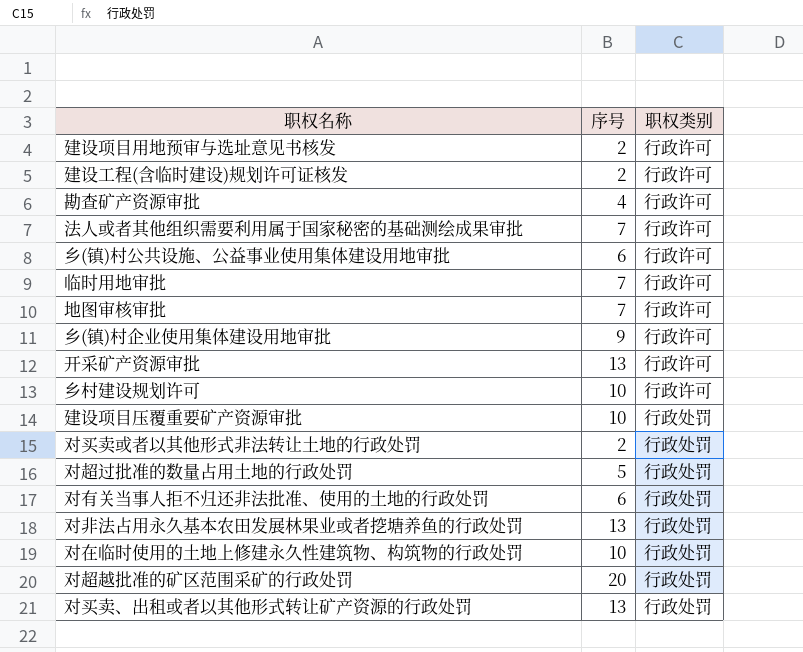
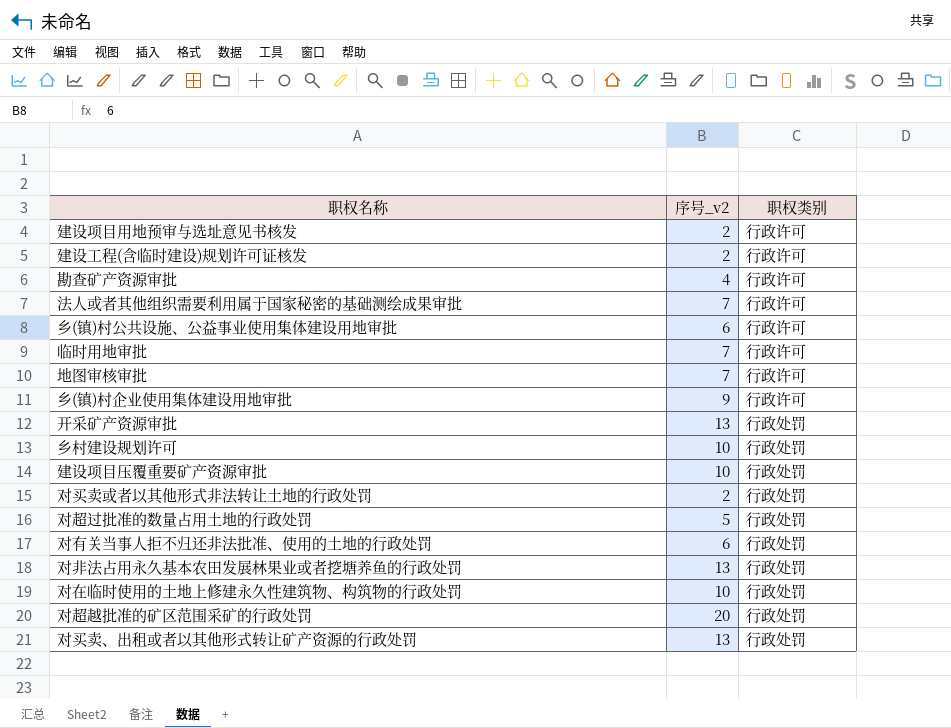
column name: 序号 -> 序号_v2
开采矿产资源审批 | 职权类别: 行政许可 -> 行政处罚
乡村建设规划许可 | 职权类别: 行政许可 -> 行政处罚

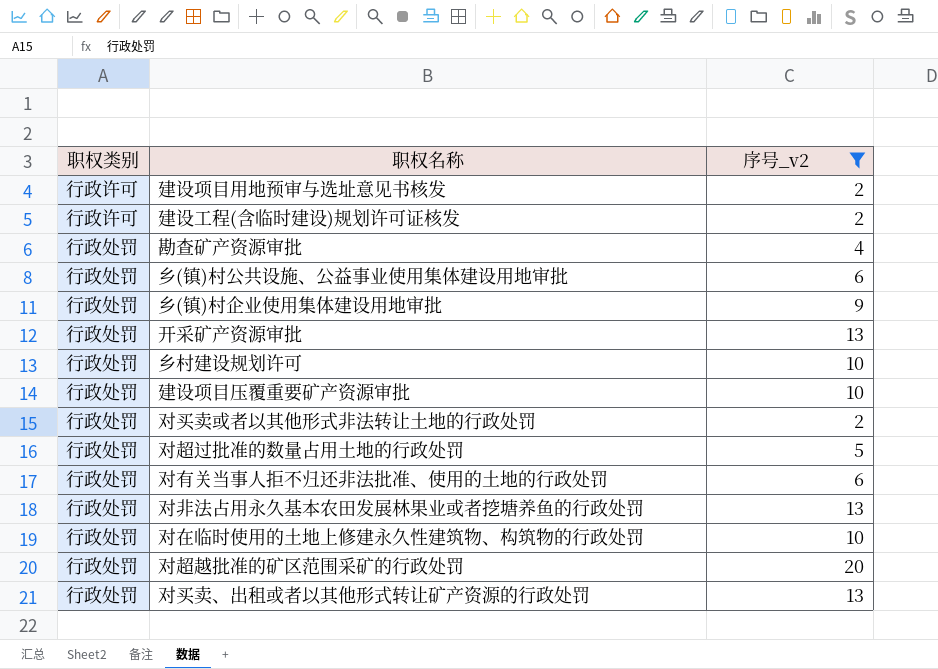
filter: none -> 序号_v2 != 7
column 职权类别 | position: 3 -> 1
勘查矿产资源审批 | 职权类别: 行政许可 -> 行政处罚
乡(镇)村公共设施、公益事业使用集体建设用地审批 | 职权类别: 行政许可 -> 行政处罚
乡(镇)村企业使用集体建设用地审批 | 职权类别: 行政许可 -> 行政处罚

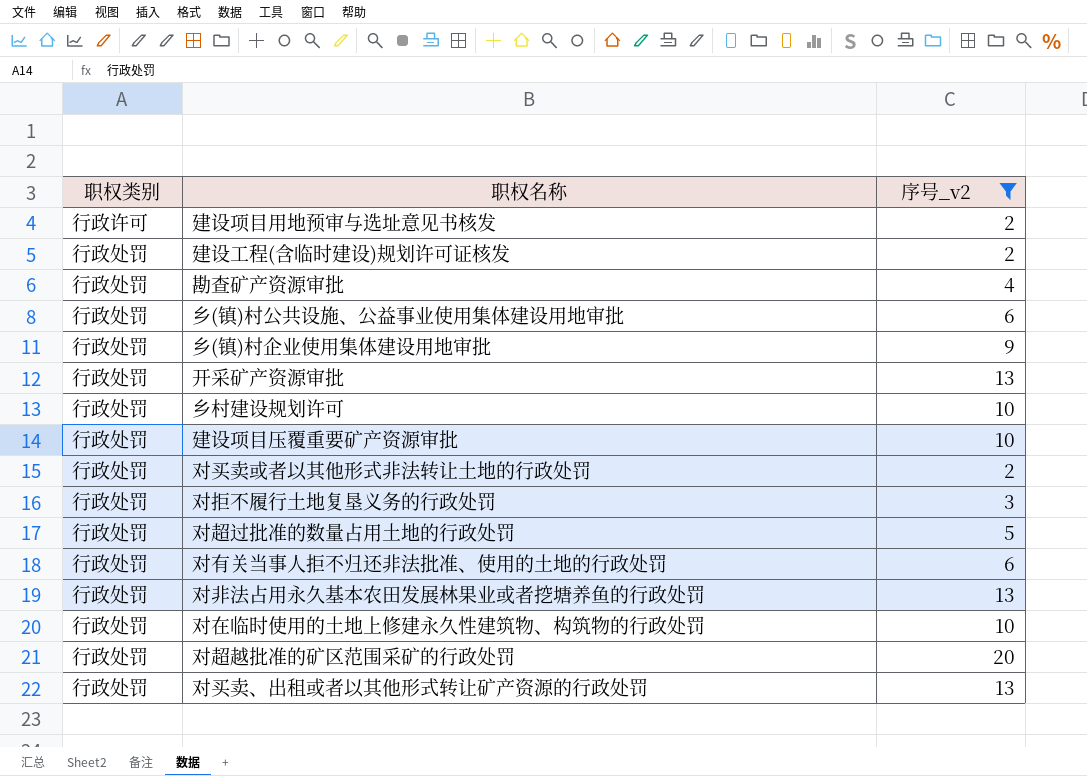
建设工程(含临时建设)规划许可证核发 | 职权类别: 行政许可 -> 行政处罚
row 对拒不履行土地复垦义务的行政处罚: none -> 行政处罚 | 3

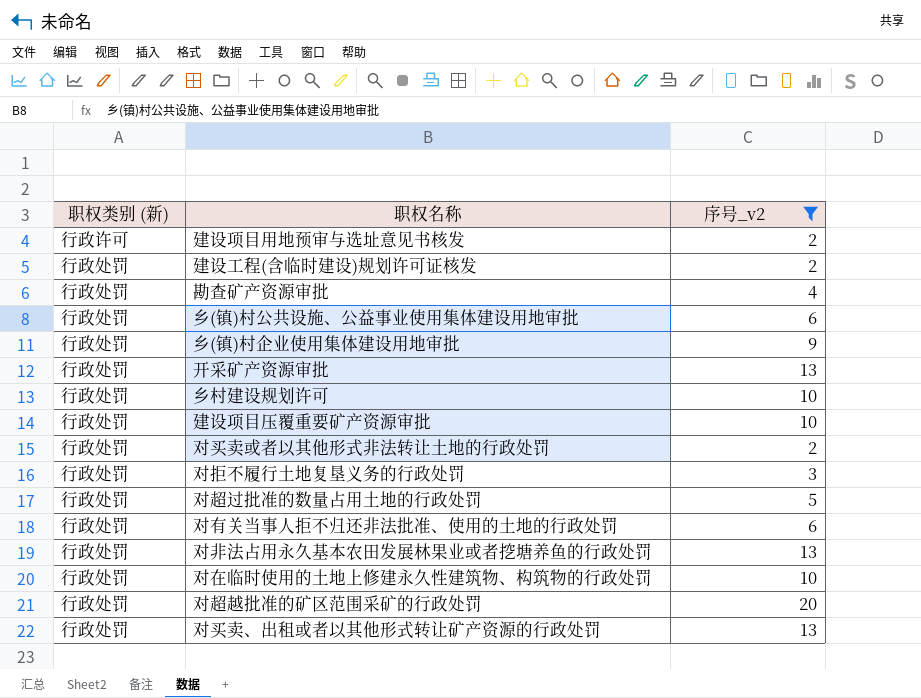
column name: 职权类别 -> 职权类别 (新)

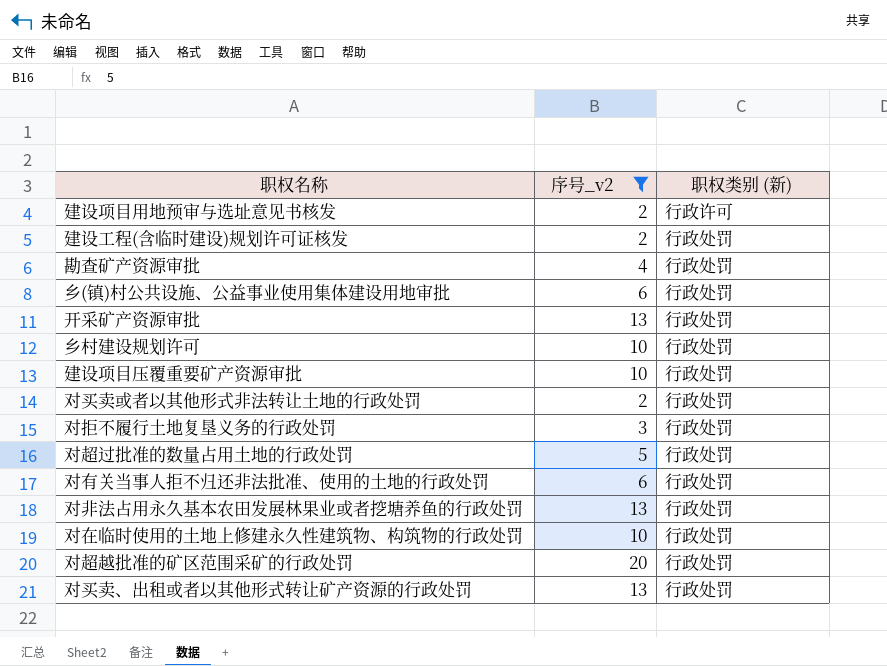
column 职权类别 (新) | position: 1 -> 3
row 乡(镇)村企业使用集体建设用地审批: 行政处罚 | 9 -> none

